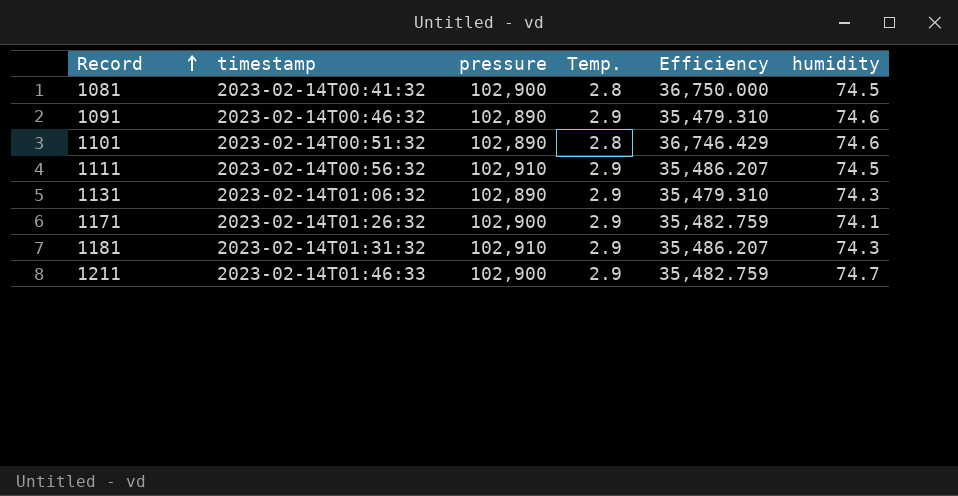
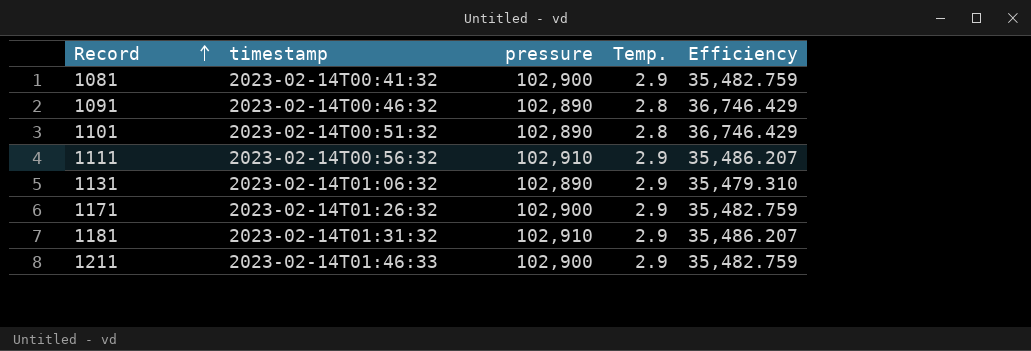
column humidity | position: 6 -> none
1081 | Temp.: 2.8 -> 2.9
1081 | Efficiency: 36,750.000 -> 35,482.759
1091 | Temp.: 2.9 -> 2.8
1091 | Efficiency: 35,479.310 -> 36,746.429

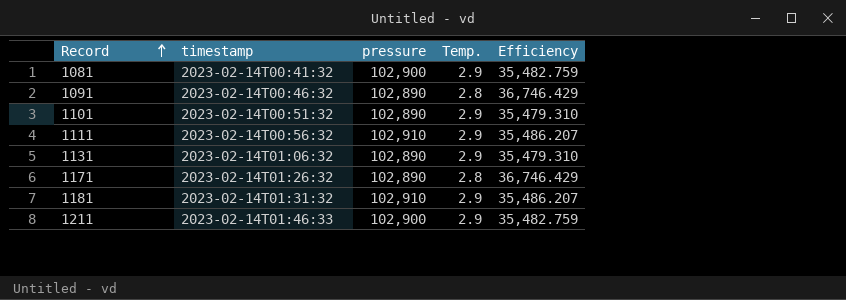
1101 | Temp.: 2.8 -> 2.9
1101 | Efficiency: 36,746.429 -> 35,479.310
1171 | pressure: 102,900 -> 102,890
1171 | Temp.: 2.9 -> 2.8
1171 | Efficiency: 35,482.759 -> 36,746.429

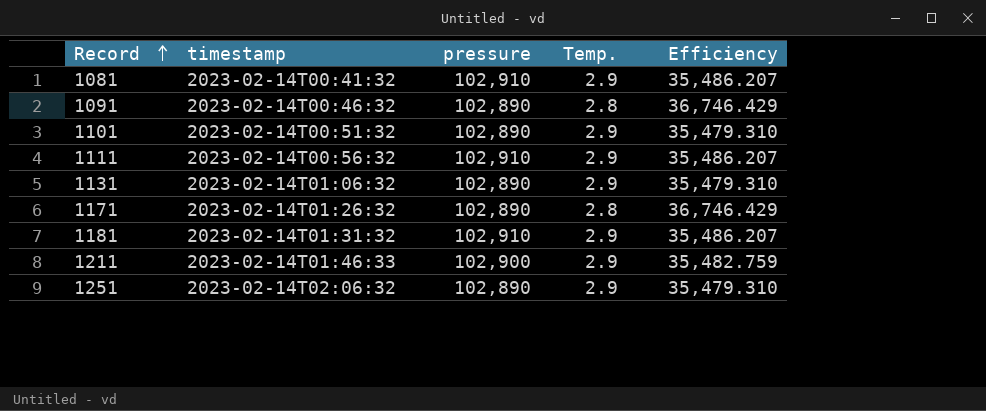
1081 | pressure: 102,900 -> 102,910
1081 | Efficiency: 35,482.759 -> 35,486.207
row 1251: none -> 2023-02-14T02:06:32 | 102,890 | 2.9 | 35,479.310

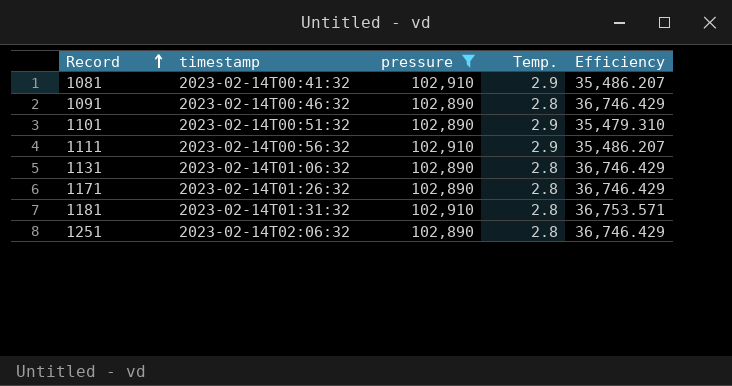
filter: none -> pressure != 102,900
1131 | Temp.: 2.9 -> 2.8
1131 | Efficiency: 35,479.310 -> 36,746.429
1181 | Temp.: 2.9 -> 2.8
1181 | Efficiency: 35,486.207 -> 36,753.571
1251 | Temp.: 2.9 -> 2.8
1251 | Efficiency: 35,479.310 -> 36,746.429

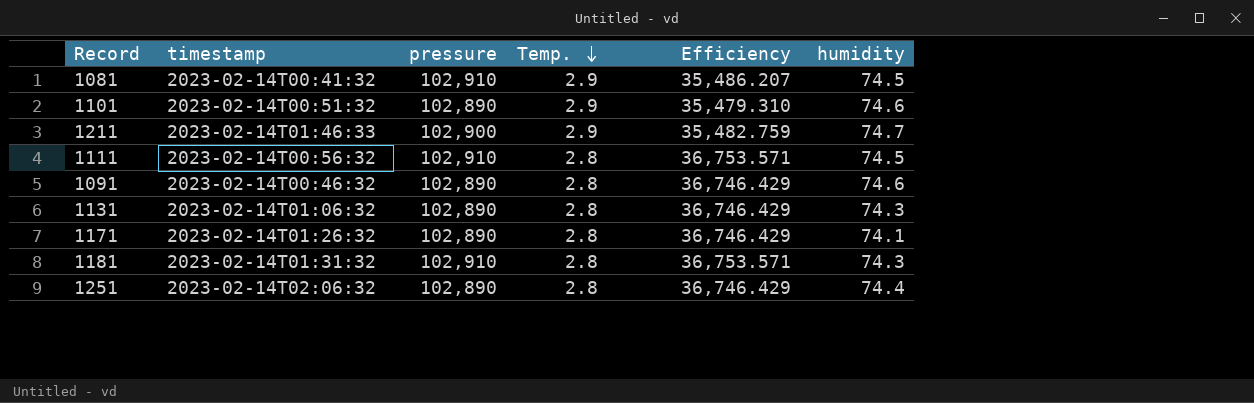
filter: pressure != 102,900 -> none
row order: Record ascending -> Temp. descending
column humidity | position: none -> 6
1111 | Temp.: 2.9 -> 2.8
1111 | Efficiency: 35,486.207 -> 36,753.571

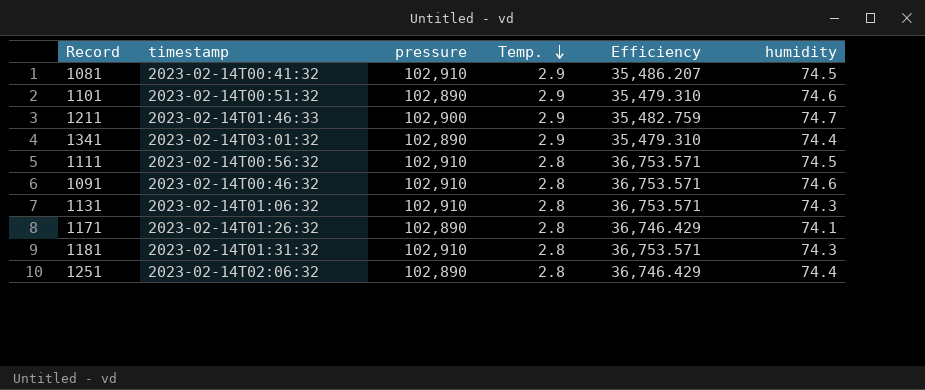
row 1341: none -> 2023-02-14T03:01:32 | 102,890 | 2.9 | 35,479.310 | 74.4
1091 | pressure: 102,890 -> 102,910
1091 | Efficiency: 36,746.429 -> 36,753.571
1131 | pressure: 102,890 -> 102,910
1131 | Efficiency: 36,746.429 -> 36,753.571

